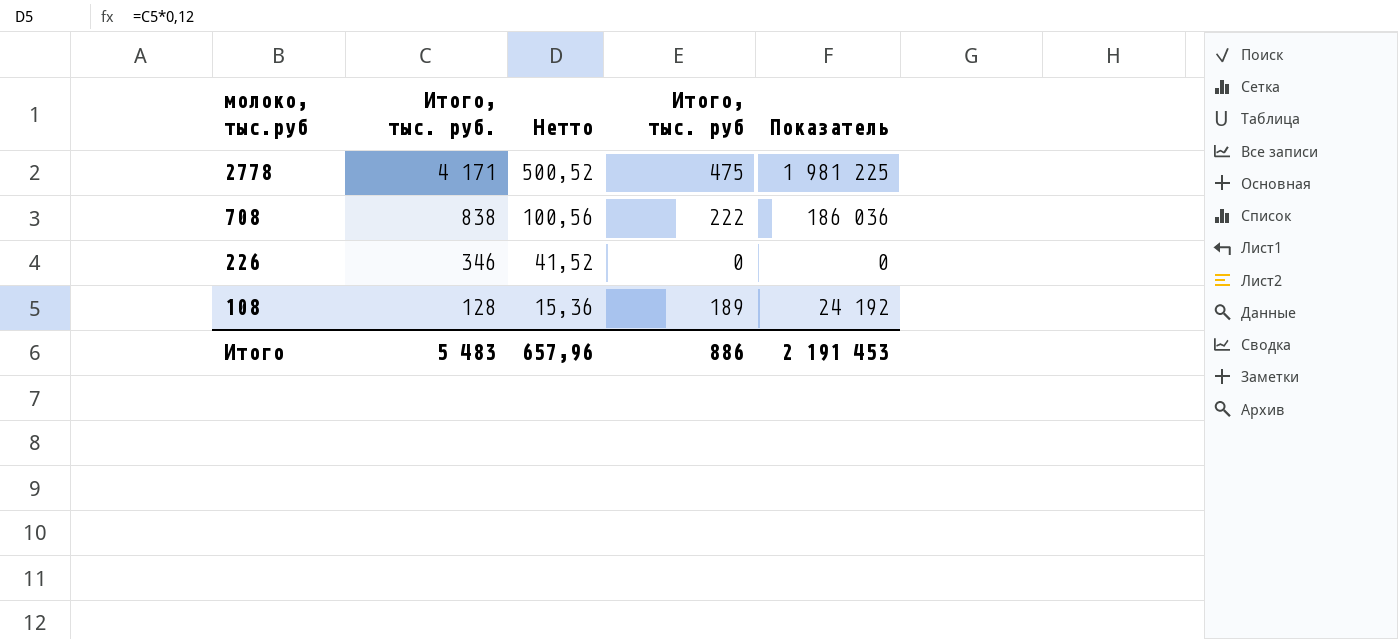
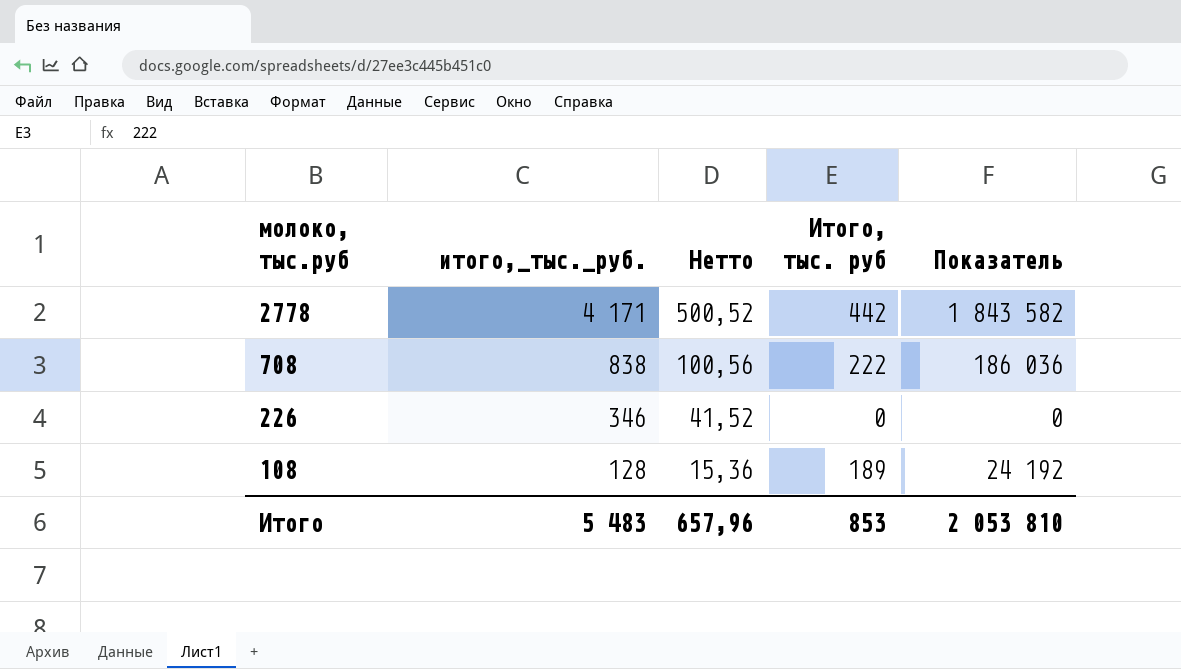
column name: Итого, тыс. руб. -> итого,_тыс._руб.
2778 | Итого, тыс. руб: 475 -> 442
2778 | Показатель: 1 981 225 -> 1 843 582
Итого | Итого, тыс. руб: 886 -> 853
Итого | Показатель: 2 191 453 -> 2 053 810

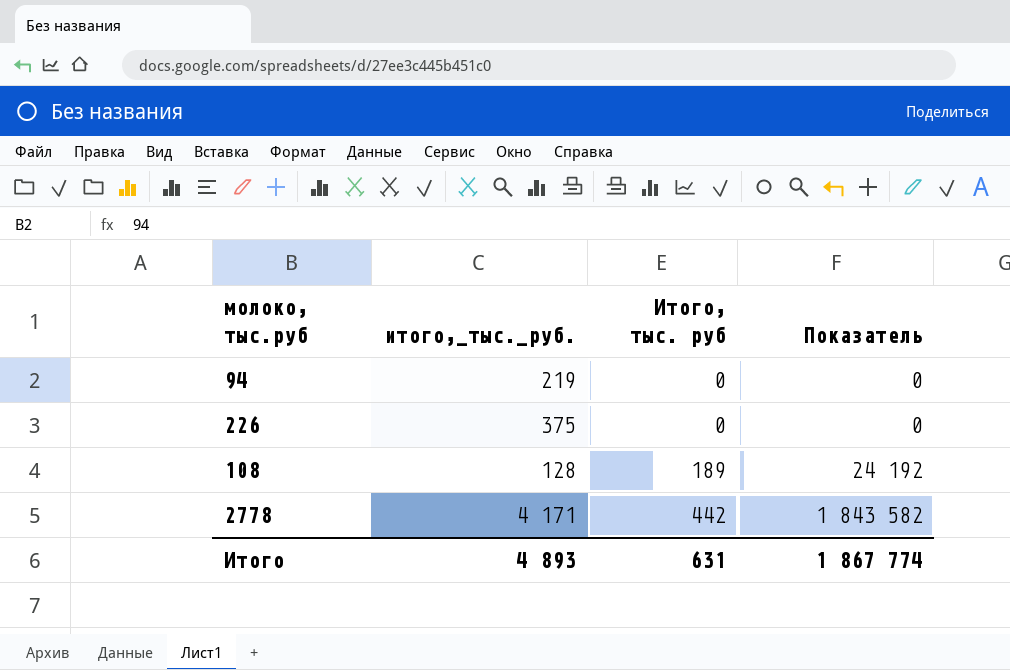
row order: молоко, тыс.руб descending -> Итого, тыс. руб ascending
column Нетто | formula: [итого,_тыс._руб.] * 0,12 -> none
row 708: 838 | 100,56 | 222 | 186 036 -> none
row 94: none -> 219 | 0 | 0
226 | итого,_тыс._руб.: 346 -> 375
Итого | итого,_тыс._руб.: 5 483 -> 4 893
Итого | Итого, тыс. руб: 853 -> 631
Итого | Показатель: 2 053 810 -> 1 867 774

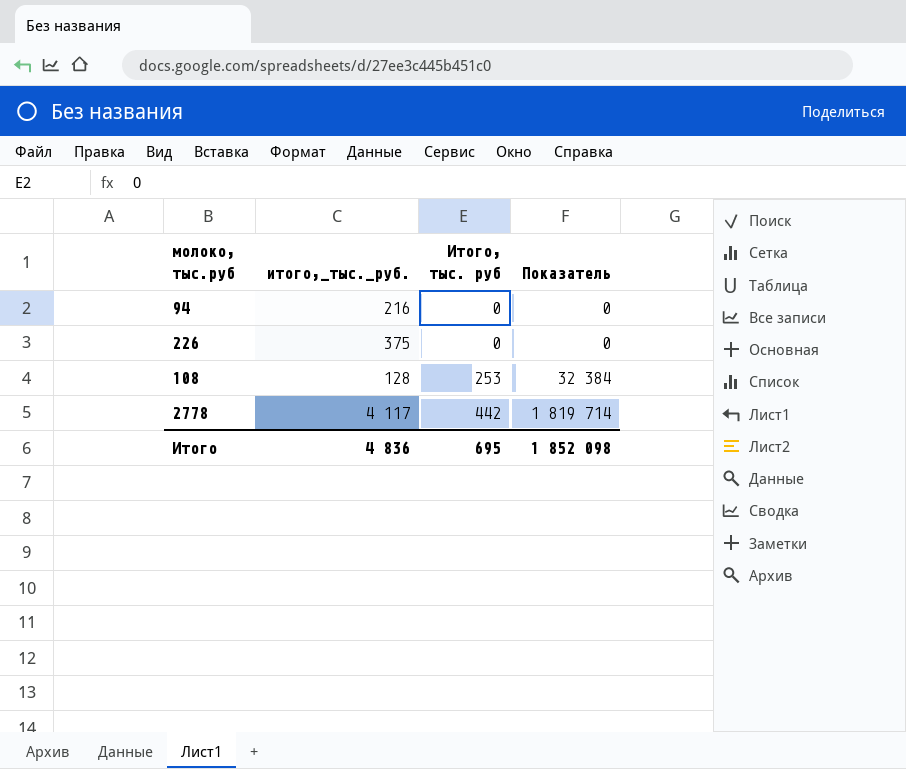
94 | итого,_тыс._руб.: 219 -> 216
108 | Итого, тыс. руб: 189 -> 253
108 | Показатель: 24 192 -> 32 384
2778 | итого,_тыс._руб.: 4 171 -> 4 117
2778 | Показатель: 1 843 582 -> 1 819 714
Итого | итого,_тыс._руб.: 4 893 -> 4 836
Итого | Итого, тыс. руб: 631 -> 695
Итого | Показатель: 1 867 774 -> 1 852 098

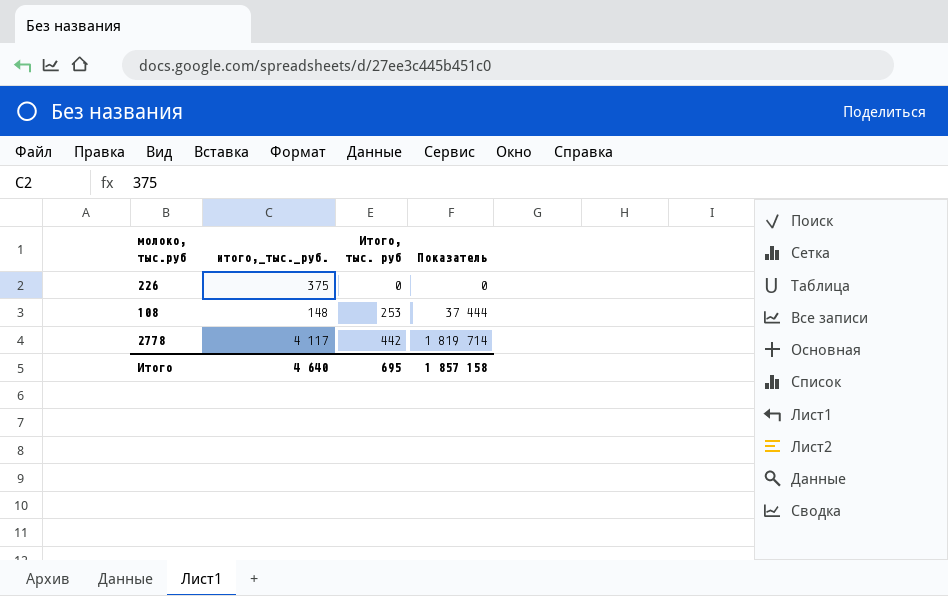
row 94: 216 | 0 | 0 -> none
108 | итого,_тыс._руб.: 128 -> 148
108 | Показатель: 32 384 -> 37 444
Итого | итого,_тыс._руб.: 4 836 -> 4 640
Итого | Показатель: 1 852 098 -> 1 857 158

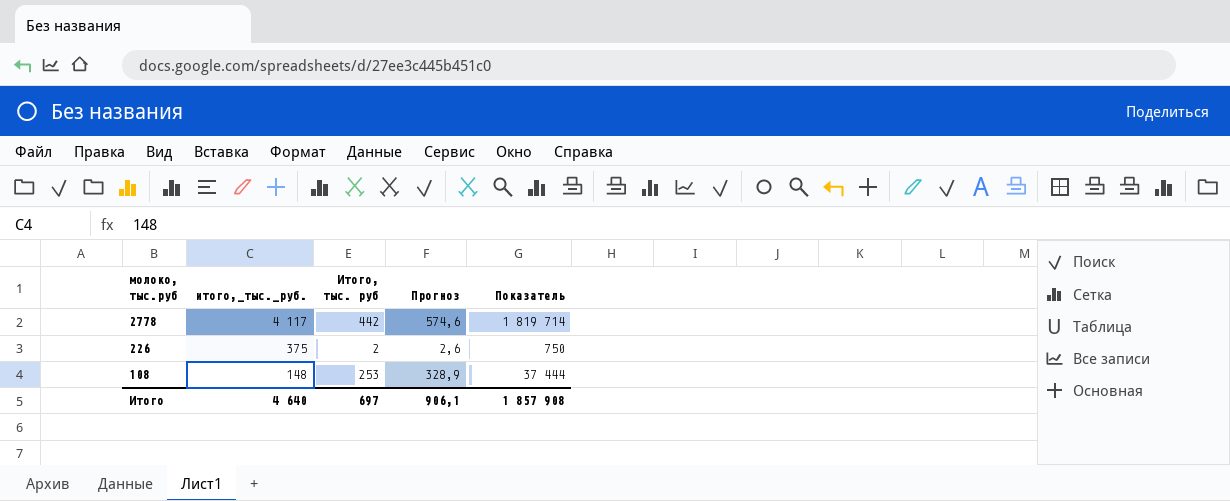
row order: Итого, тыс. руб ascending -> молоко, тыс.руб descending
column Прогноз | formula: none -> [Итого, тыс. руб] * 1,3
226 | Итого, тыс. руб: 0 -> 2
226 | Показатель: 0 -> 750
Итого | Итого, тыс. руб: 695 -> 697
Итого | Показатель: 1 857 158 -> 1 857 908

